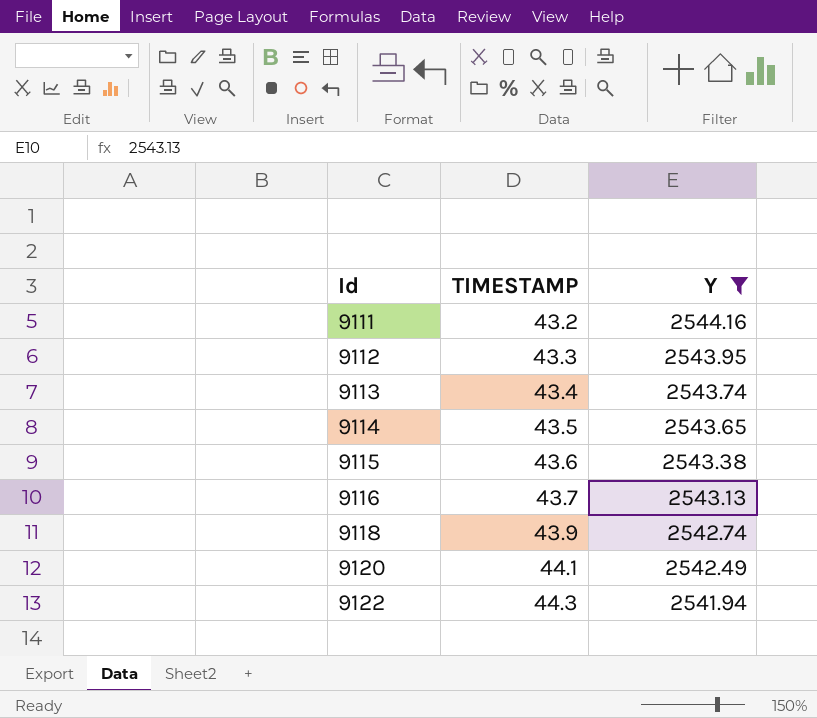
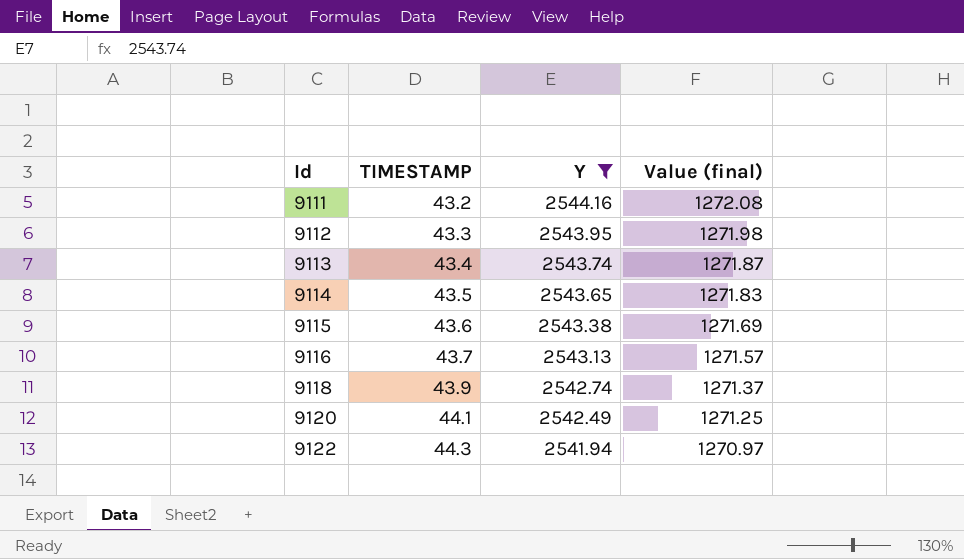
column Value (final) | formula: none -> [Y] * 0.5

